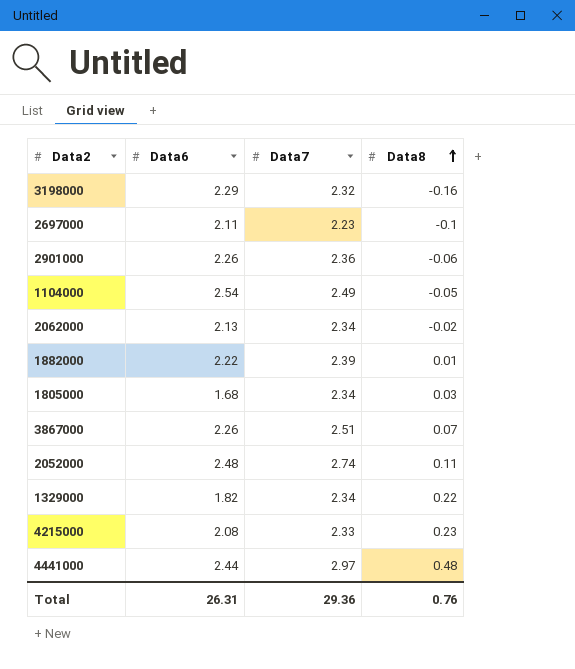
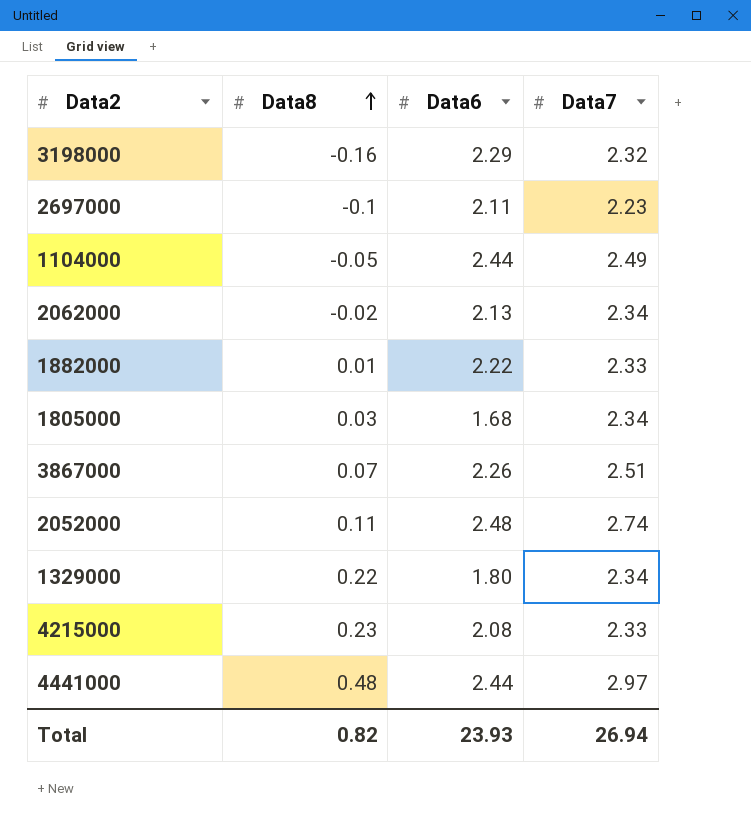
column Data8 | position: 4 -> 2
row 2901000: 2.26 | 2.36 | -0.06 -> none
1104000 | Data6: 2.54 -> 2.44
1882000 | Data7: 2.39 -> 2.33
1329000 | Data6: 1.82 -> 1.80
Total | Data8: 0.76 -> 0.82
Total | Data6: 26.31 -> 23.93
Total | Data7: 29.36 -> 26.94

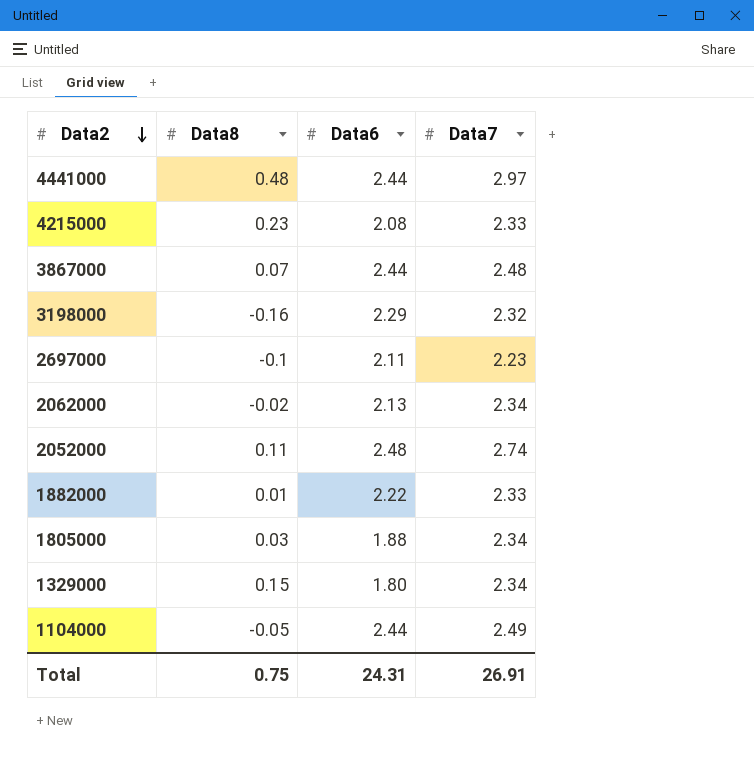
row order: Data8 ascending -> Data2 descending
3867000 | Data6: 2.26 -> 2.44
3867000 | Data7: 2.51 -> 2.48
1805000 | Data6: 1.68 -> 1.88
1329000 | Data8: 0.22 -> 0.15
Total | Data8: 0.82 -> 0.75
Total | Data6: 23.93 -> 24.31
Total | Data7: 26.94 -> 26.91

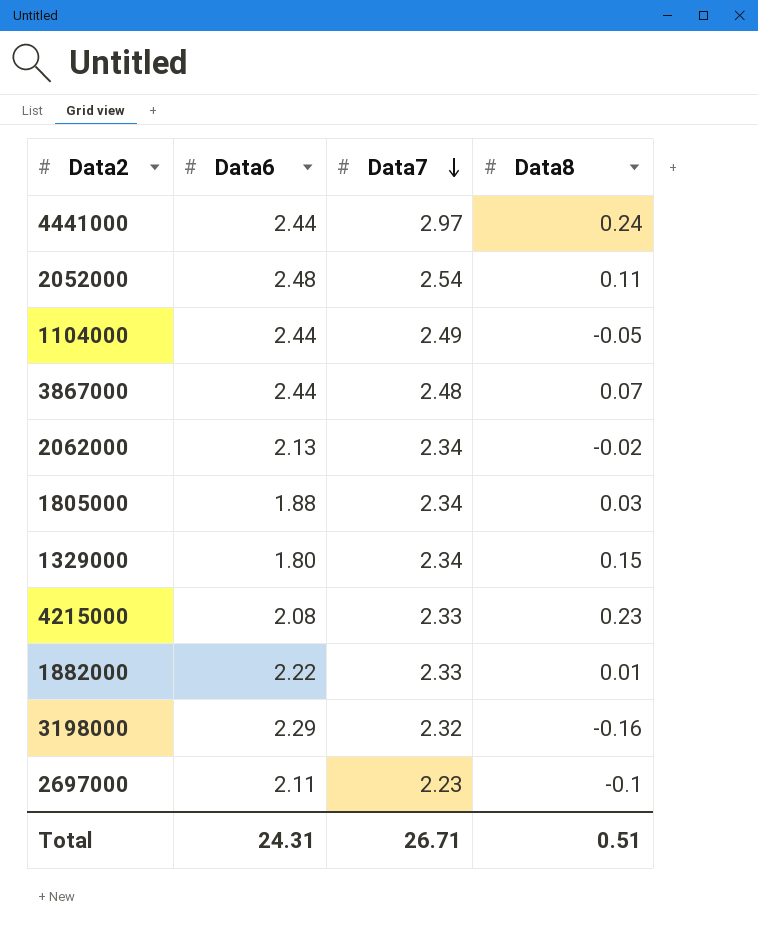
row order: Data2 descending -> Data7 descending
column Data8 | position: 2 -> 4
4441000 | Data8: 0.48 -> 0.24
2052000 | Data7: 2.74 -> 2.54
Total | Data7: 26.91 -> 26.71
Total | Data8: 0.75 -> 0.51

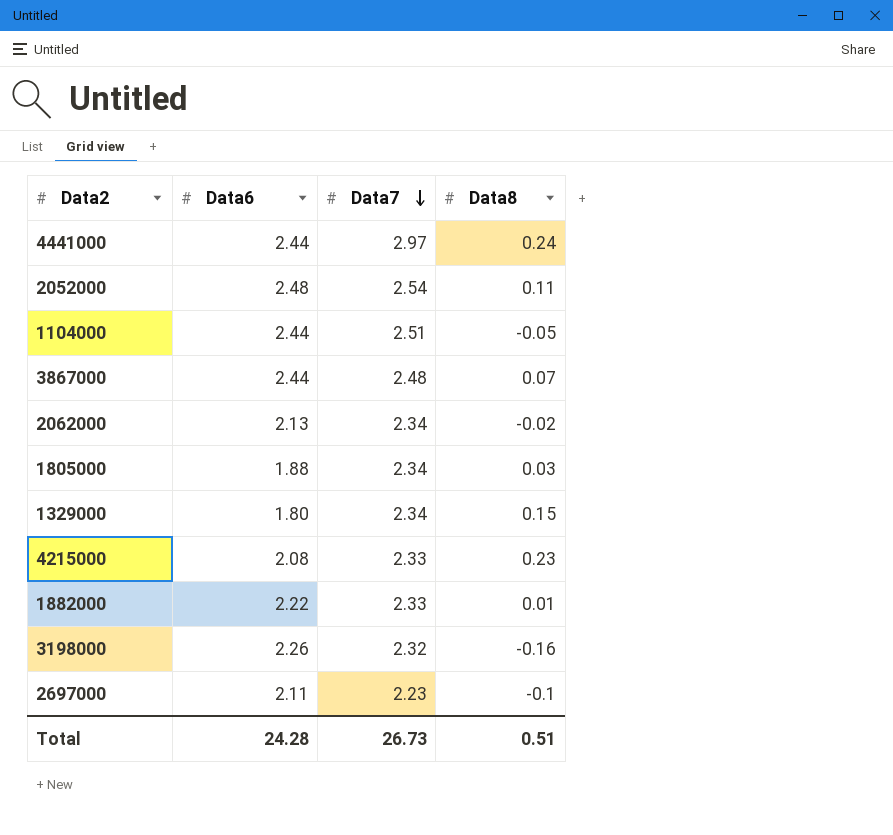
1104000 | Data7: 2.49 -> 2.51
3198000 | Data6: 2.29 -> 2.26
Total | Data6: 24.31 -> 24.28
Total | Data7: 26.71 -> 26.73

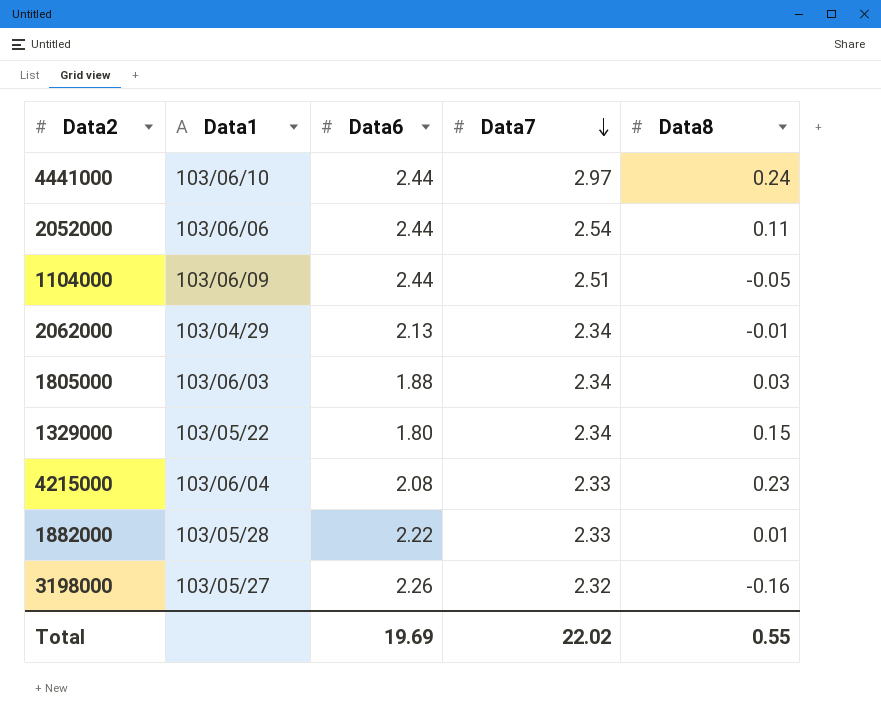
column Data1 | position: none -> 2
row 3867000: 2.44 | 2.48 | 0.07 -> none
row 2697000: 2.11 | 2.23 | -0.1 -> none
2052000 | Data6: 2.48 -> 2.44
2062000 | Data8: -0.02 -> -0.01
Total | Data6: 24.28 -> 19.69
Total | Data7: 26.73 -> 22.02
Total | Data8: 0.51 -> 0.55

